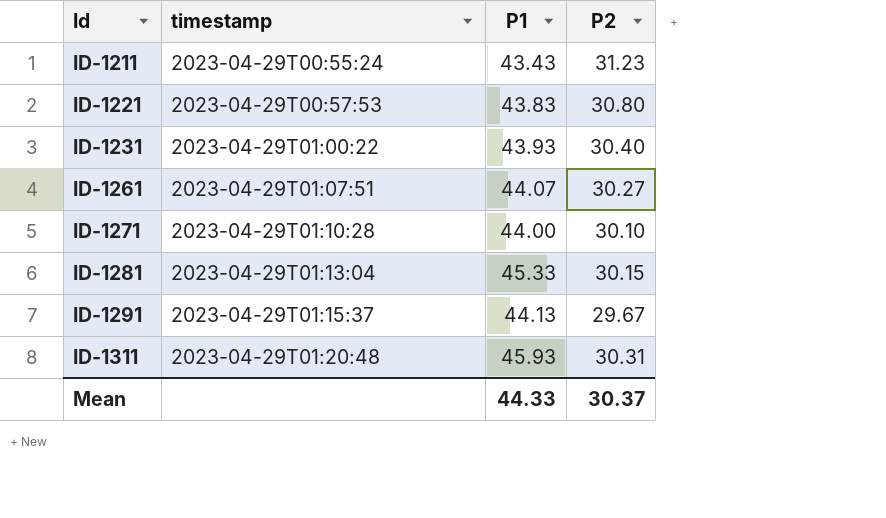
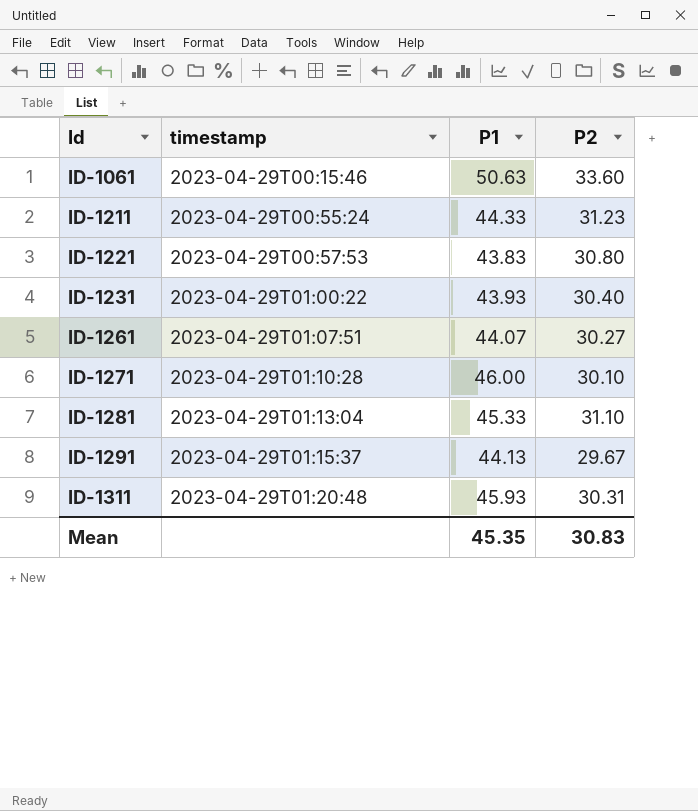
row ID-1061: none -> 2023-04-29T00:15:46 | 50.63 | 33.60
ID-1211 | P1: 43.43 -> 44.33
ID-1271 | P1: 44.00 -> 46.00
ID-1281 | P2: 30.15 -> 31.10
Mean | P1: 44.33 -> 45.35
Mean | P2: 30.37 -> 30.83

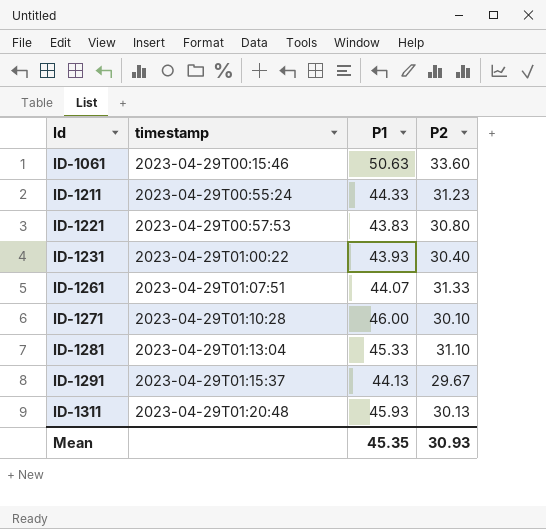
ID-1261 | P2: 30.27 -> 31.33
ID-1311 | P2: 30.31 -> 30.13
Mean | P2: 30.83 -> 30.93

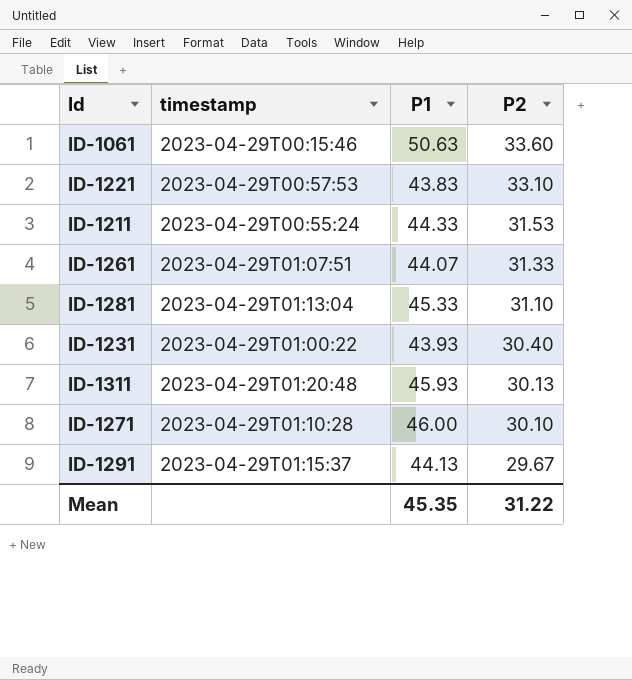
row order: Id ascending -> P2 descending
ID-1221 | P2: 30.80 -> 33.10
ID-1211 | P2: 31.23 -> 31.53
Mean | P2: 30.93 -> 31.22

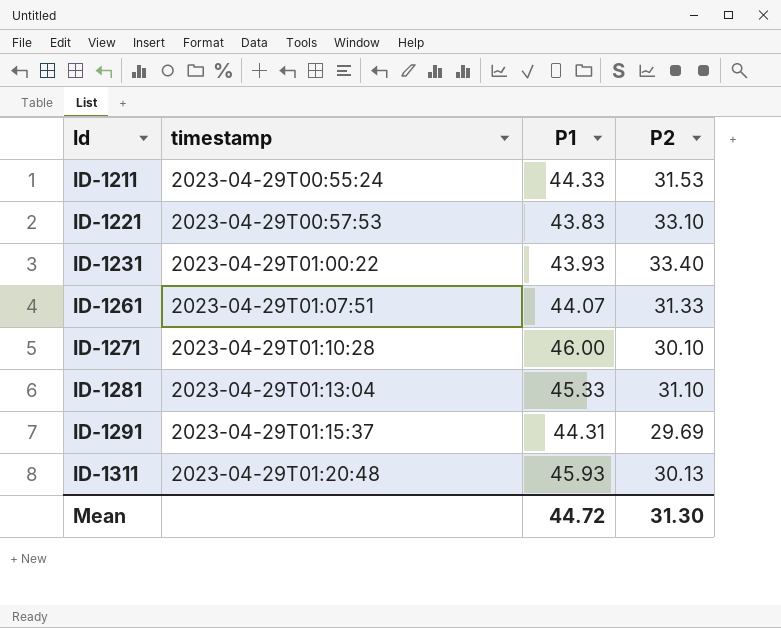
row order: P2 descending -> Id ascending
row ID-1061: 2023-04-29T00:15:46 | 50.63 | 33.60 -> none
ID-1231 | P2: 30.40 -> 33.40
ID-1291 | P1: 44.13 -> 44.31
ID-1291 | P2: 29.67 -> 29.69
Mean | P1: 45.35 -> 44.72
Mean | P2: 31.22 -> 31.30

